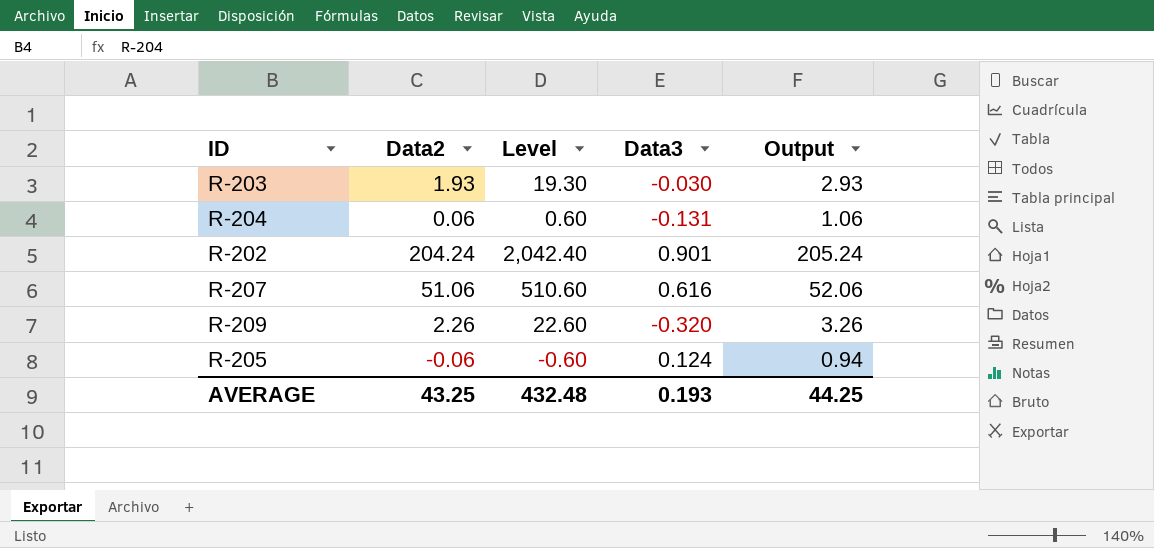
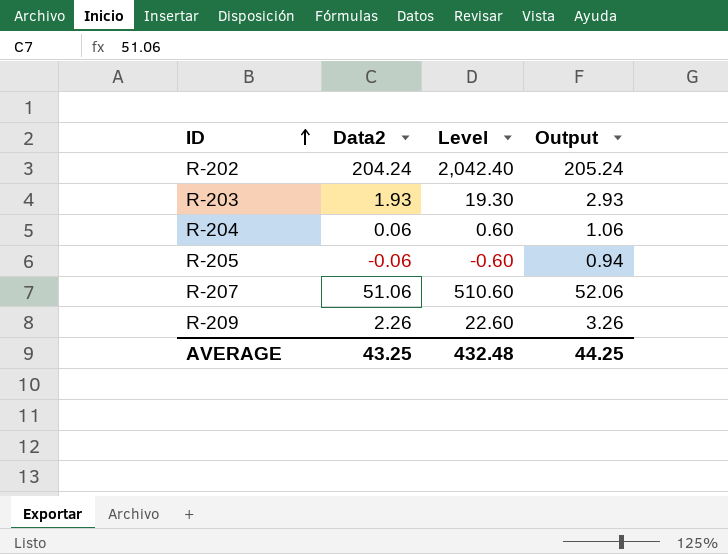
row order: none -> ID ascending
column Data3 | position: 4 -> none

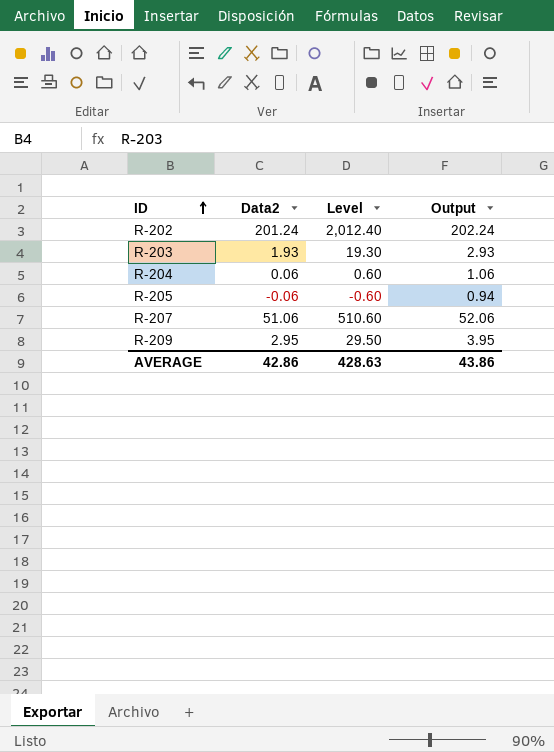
R-202 | Data2: 204.24 -> 201.24
R-202 | Level: 2,042.40 -> 2,012.40
R-202 | Output: 205.24 -> 202.24
R-209 | Data2: 2.26 -> 2.95
R-209 | Level: 22.60 -> 29.50
R-209 | Output: 3.26 -> 3.95
AVERAGE | Data2: 43.25 -> 42.86
AVERAGE | Level: 432.48 -> 428.63
AVERAGE | Output: 44.25 -> 43.86

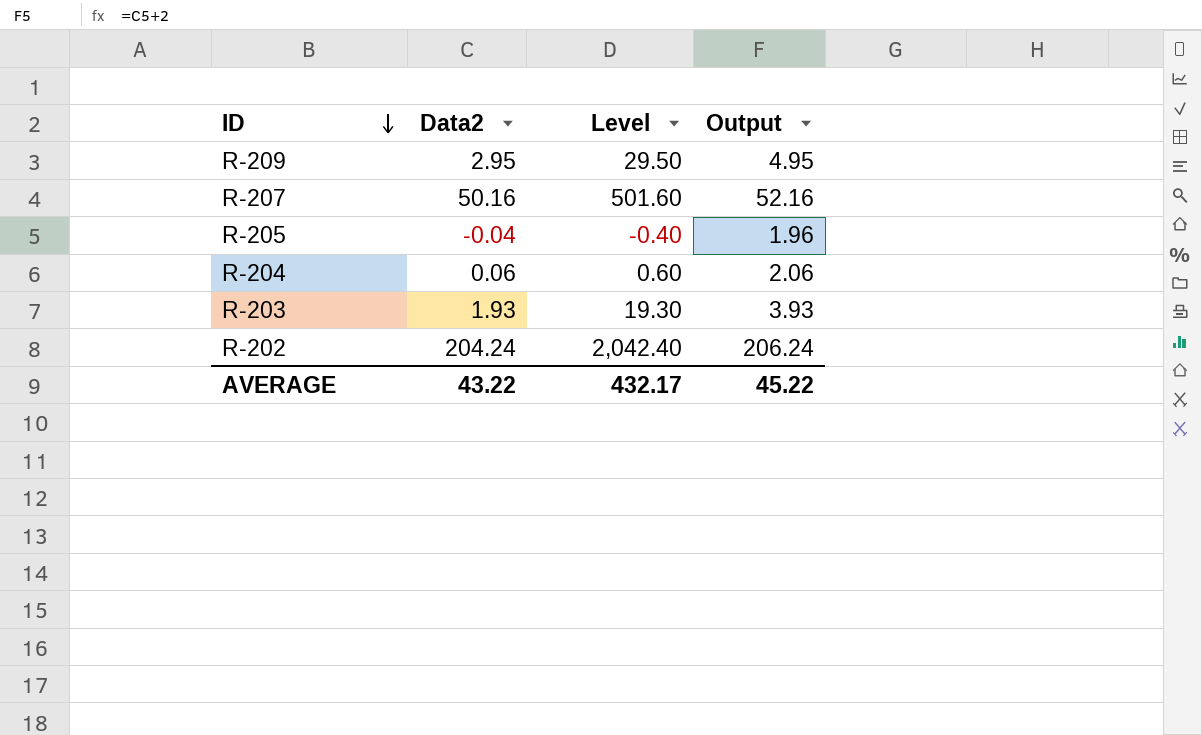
row order: ID ascending -> ID descending
column Output | formula: [Data2] + 1 -> [Data2] + 2
R-207 | Data2: 51.06 -> 50.16
R-207 | Level: 510.60 -> 501.60
R-205 | Data2: -0.06 -> -0.04
R-205 | Level: -0.60 -> -0.40
R-202 | Data2: 201.24 -> 204.24
R-202 | Level: 2,012.40 -> 2,042.40
AVERAGE | Data2: 42.86 -> 43.22
AVERAGE | Level: 428.63 -> 432.17
AVERAGE | Output: 43.86 -> 45.22

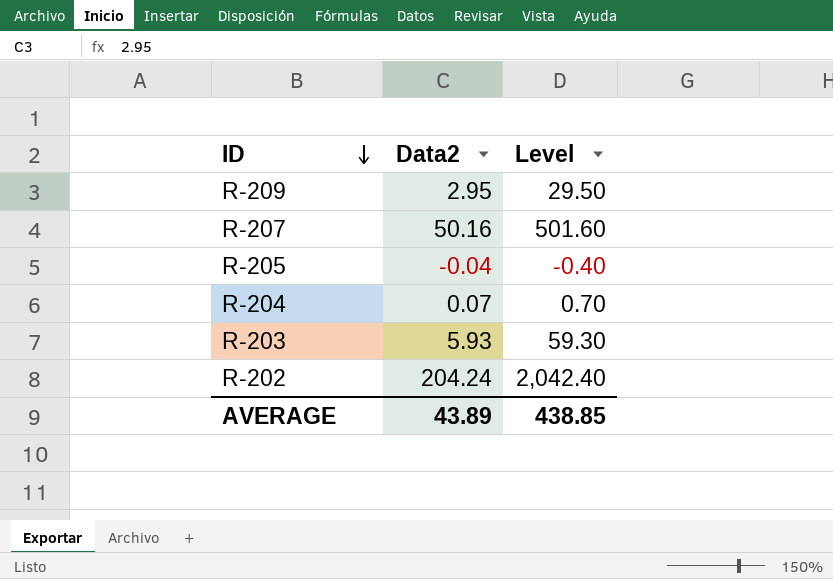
column Output | formula: [Data2] + 2 -> none
R-204 | Data2: 0.06 -> 0.07
R-204 | Level: 0.60 -> 0.70
R-203 | Data2: 1.93 -> 5.93
R-203 | Level: 19.30 -> 59.30
AVERAGE | Data2: 43.22 -> 43.89
AVERAGE | Level: 432.17 -> 438.85

